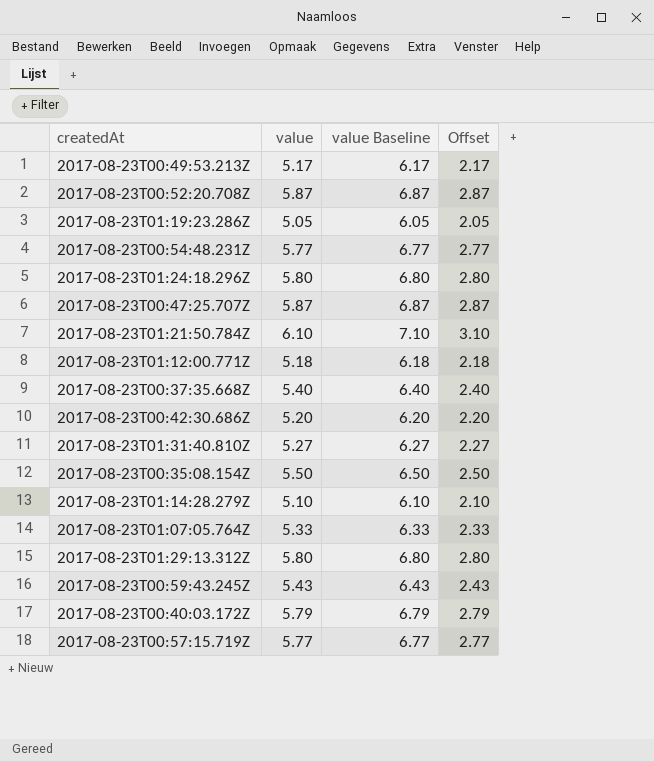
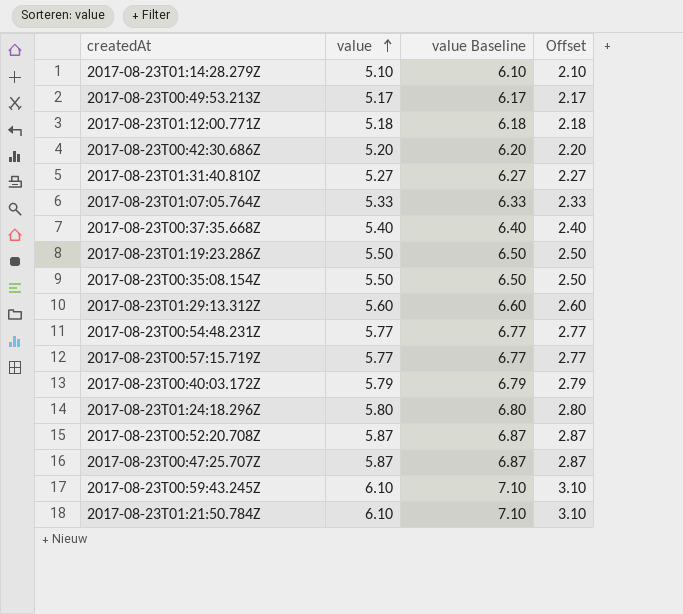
row order: none -> value ascending
2017-08-23T01:19:23.286Z | value: 5.05 -> 5.50
2017-08-23T01:19:23.286Z | value Baseline: 6.05 -> 6.50
2017-08-23T01:19:23.286Z | Offset: 2.05 -> 2.50
2017-08-23T01:29:13.312Z | value: 5.80 -> 5.60
2017-08-23T01:29:13.312Z | value Baseline: 6.80 -> 6.60
2017-08-23T01:29:13.312Z | Offset: 2.80 -> 2.60
2017-08-23T00:59:43.245Z | value: 5.43 -> 6.10
2017-08-23T00:59:43.245Z | value Baseline: 6.43 -> 7.10
2017-08-23T00:59:43.245Z | Offset: 2.43 -> 3.10

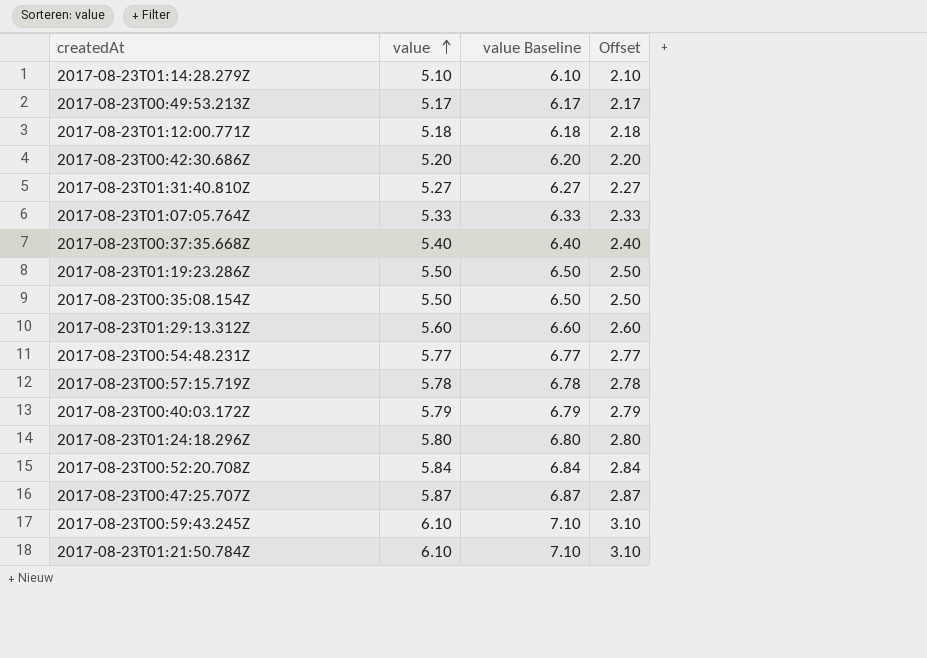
2017-08-23T00:57:15.719Z | value: 5.77 -> 5.78
2017-08-23T00:57:15.719Z | value Baseline: 6.77 -> 6.78
2017-08-23T00:57:15.719Z | Offset: 2.77 -> 2.78
2017-08-23T00:52:20.708Z | value: 5.87 -> 5.84
2017-08-23T00:52:20.708Z | value Baseline: 6.87 -> 6.84
2017-08-23T00:52:20.708Z | Offset: 2.87 -> 2.84

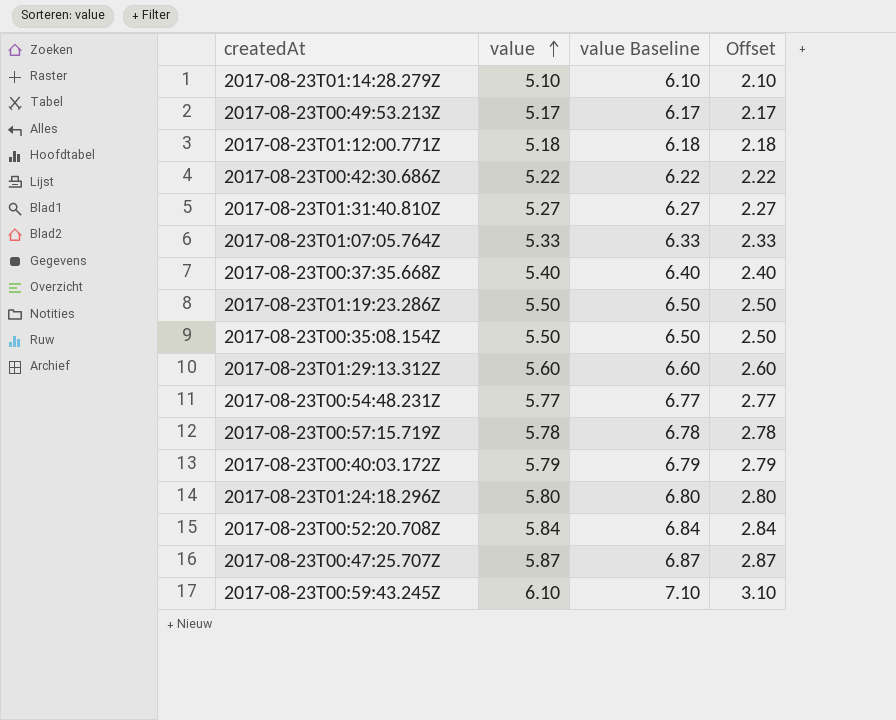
row 2017-08-23T01:21:50.784Z: 6.10 | 7.10 | 3.10 -> none
2017-08-23T00:42:30.686Z | value: 5.20 -> 5.22
2017-08-23T00:42:30.686Z | value Baseline: 6.20 -> 6.22
2017-08-23T00:42:30.686Z | Offset: 2.20 -> 2.22

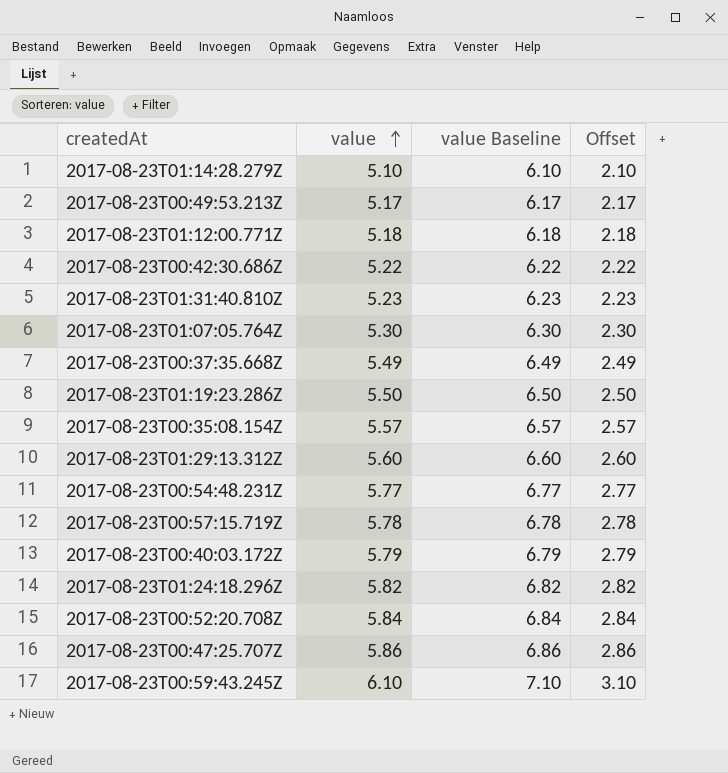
2017-08-23T01:31:40.810Z | value: 5.27 -> 5.23
2017-08-23T01:31:40.810Z | value Baseline: 6.27 -> 6.23
2017-08-23T01:31:40.810Z | Offset: 2.27 -> 2.23
2017-08-23T01:07:05.764Z | value: 5.33 -> 5.30
2017-08-23T01:07:05.764Z | value Baseline: 6.33 -> 6.30
2017-08-23T01:07:05.764Z | Offset: 2.33 -> 2.30
2017-08-23T00:37:35.668Z | value: 5.40 -> 5.49
2017-08-23T00:37:35.668Z | value Baseline: 6.40 -> 6.49
2017-08-23T00:37:35.668Z | Offset: 2.40 -> 2.49
2017-08-23T00:35:08.154Z | value: 5.50 -> 5.57
2017-08-23T00:35:08.154Z | value Baseline: 6.50 -> 6.57
2017-08-23T00:35:08.154Z | Offset: 2.50 -> 2.57
2017-08-23T01:24:18.296Z | value: 5.80 -> 5.82
2017-08-23T01:24:18.296Z | value Baseline: 6.80 -> 6.82
2017-08-23T01:24:18.296Z | Offset: 2.80 -> 2.82
2017-08-23T00:47:25.707Z | value: 5.87 -> 5.86
2017-08-23T00:47:25.707Z | value Baseline: 6.87 -> 6.86
2017-08-23T00:47:25.707Z | Offset: 2.87 -> 2.86

